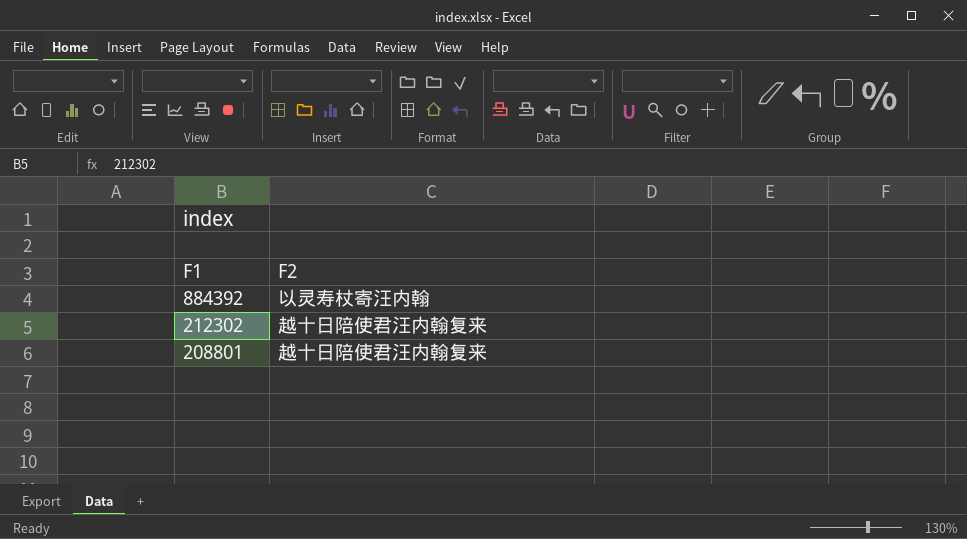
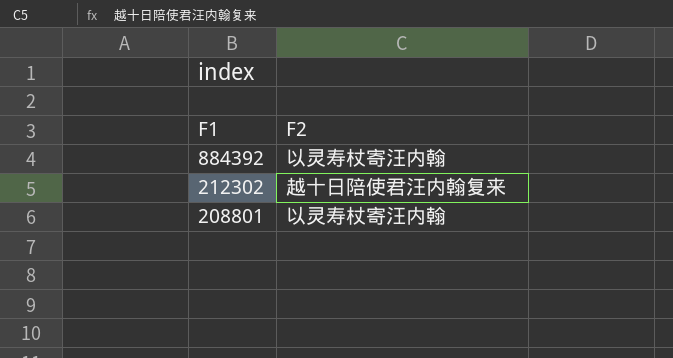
208801 | F2: 越十日陪使君汪内翰复来 -> 以灵寿杖寄汪内翰

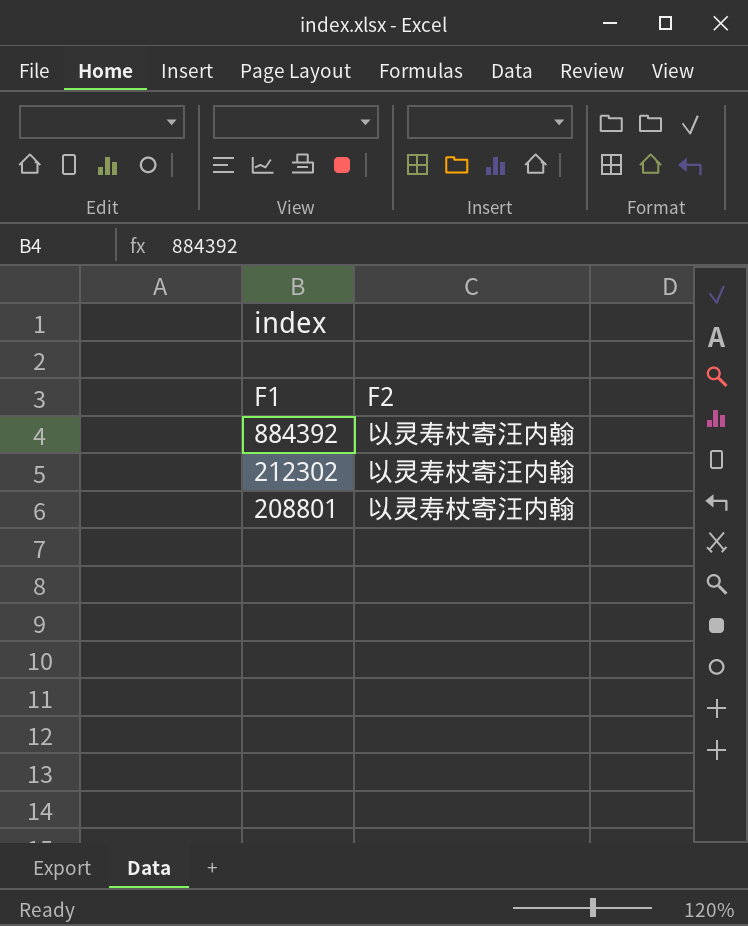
212302 | F2: 越十日陪使君汪内翰复来 -> 以灵寿杖寄汪内翰

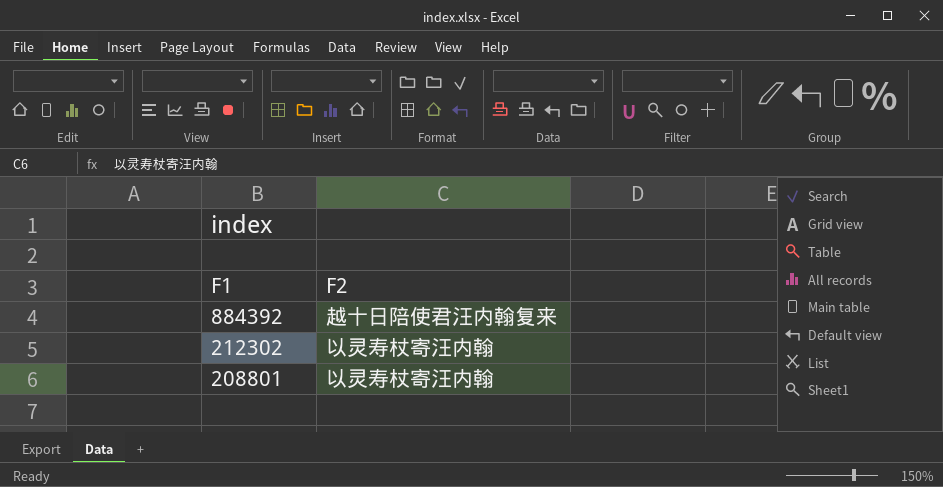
884392 | F2: 以灵寿杖寄汪内翰 -> 越十日陪使君汪内翰复来

